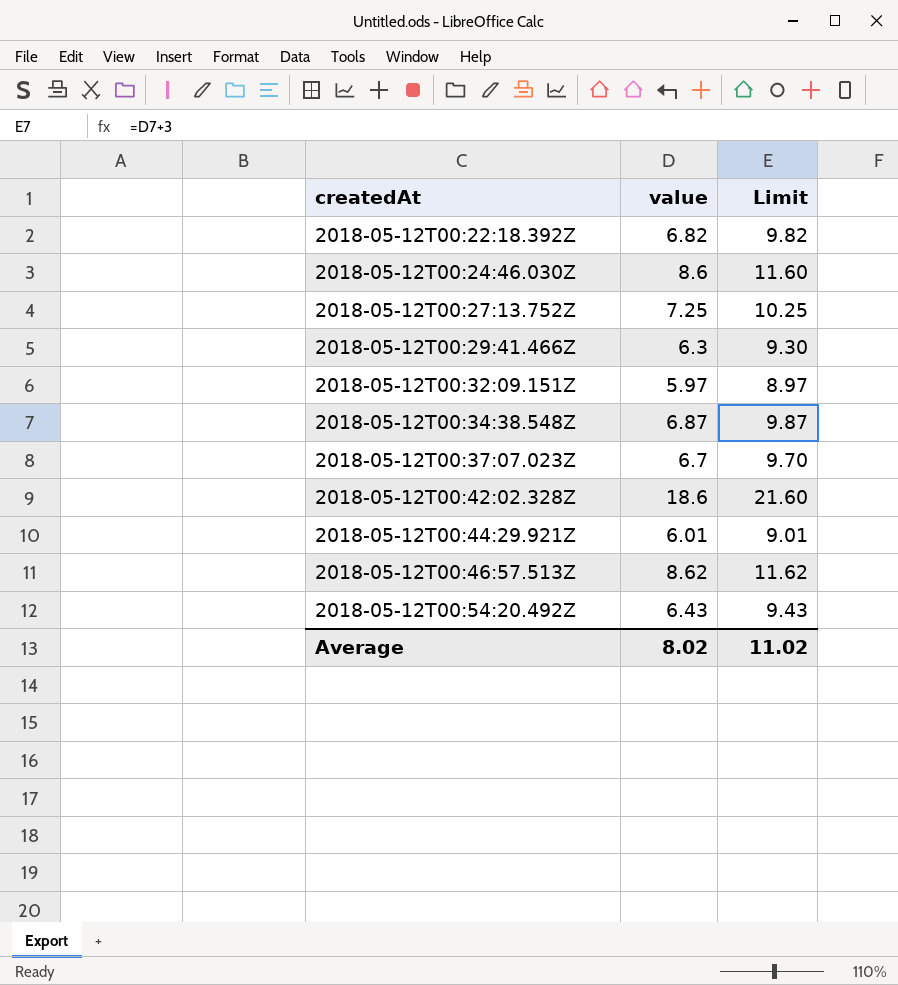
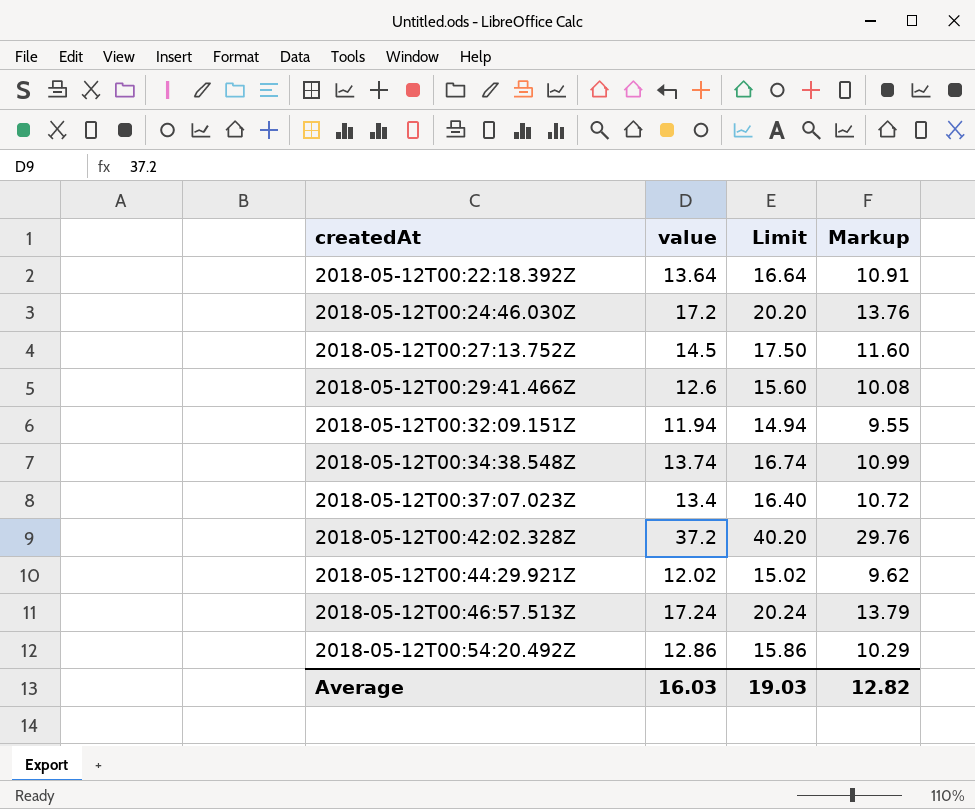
column Markup | formula: none -> [value] * 0.8
2018-05-12T00:22:18.392Z | value: 6.82 -> 13.64
2018-05-12T00:22:18.392Z | Limit: 9.82 -> 16.64
2018-05-12T00:24:46.030Z | value: 8.6 -> 17.2
2018-05-12T00:24:46.030Z | Limit: 11.60 -> 20.20
2018-05-12T00:27:13.752Z | value: 7.25 -> 14.5
2018-05-12T00:27:13.752Z | Limit: 10.25 -> 17.50
2018-05-12T00:29:41.466Z | value: 6.3 -> 12.6
2018-05-12T00:29:41.466Z | Limit: 9.30 -> 15.60
2018-05-12T00:32:09.151Z | value: 5.97 -> 11.94
2018-05-12T00:32:09.151Z | Limit: 8.97 -> 14.94
2018-05-12T00:34:38.548Z | value: 6.87 -> 13.74
2018-05-12T00:34:38.548Z | Limit: 9.87 -> 16.74
2018-05-12T00:37:07.023Z | value: 6.7 -> 13.4
2018-05-12T00:37:07.023Z | Limit: 9.70 -> 16.40
2018-05-12T00:42:02.328Z | value: 18.6 -> 37.2
2018-05-12T00:42:02.328Z | Limit: 21.60 -> 40.20
2018-05-12T00:44:29.921Z | value: 6.01 -> 12.02
2018-05-12T00:44:29.921Z | Limit: 9.01 -> 15.02
2018-05-12T00:46:57.513Z | value: 8.62 -> 17.24
2018-05-12T00:46:57.513Z | Limit: 11.62 -> 20.24
2018-05-12T00:54:20.492Z | value: 6.43 -> 12.86
2018-05-12T00:54:20.492Z | Limit: 9.43 -> 15.86
Average | value: 8.02 -> 16.03
Average | Limit: 11.02 -> 19.03

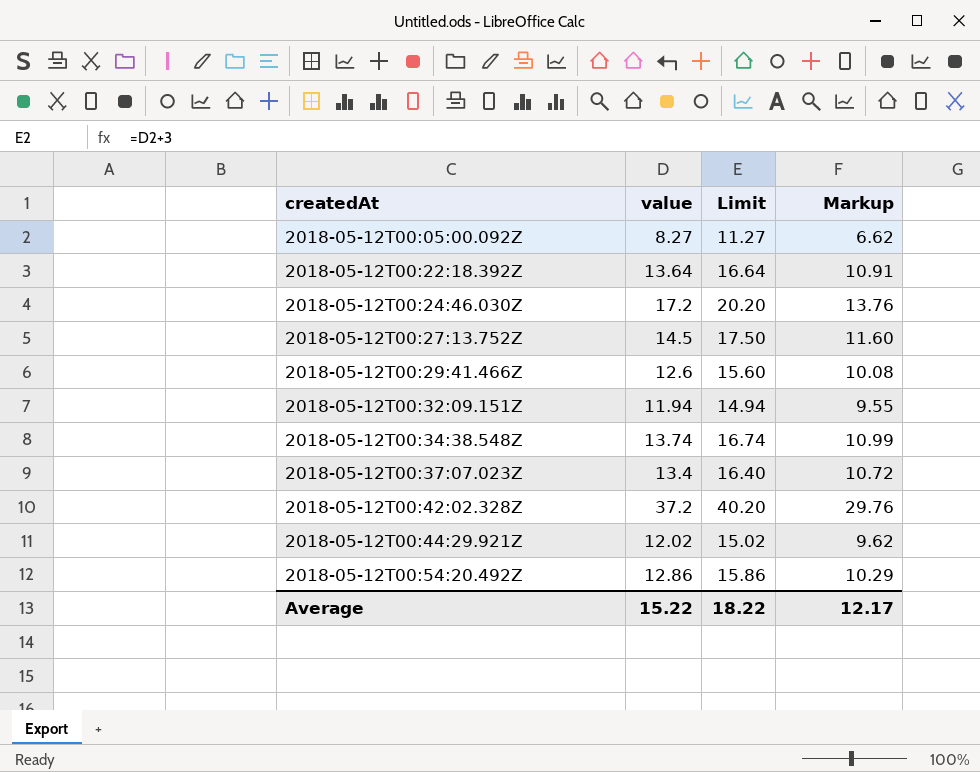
row 2018-05-12T00:46:57.513Z: 17.24 | 20.24 | 13.79 -> none
row 2018-05-12T00:05:00.092Z: none -> 8.27 | 11.27 | 6.62
Average | value: 16.03 -> 15.22
Average | Limit: 19.03 -> 18.22
Average | Markup: 12.82 -> 12.17

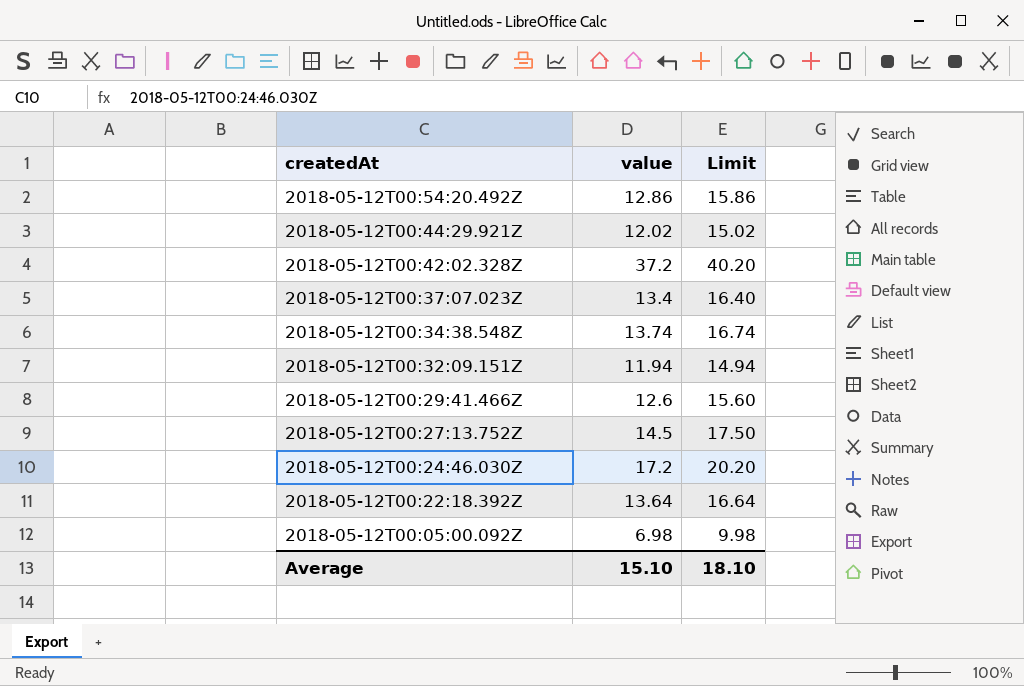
row order: createdAt ascending -> createdAt descending
column Markup | formula: [value] * 0.8 -> none
2018-05-12T00:05:00.092Z | value: 8.27 -> 6.98
2018-05-12T00:05:00.092Z | Limit: 11.27 -> 9.98
Average | value: 15.22 -> 15.10
Average | Limit: 18.22 -> 18.10

